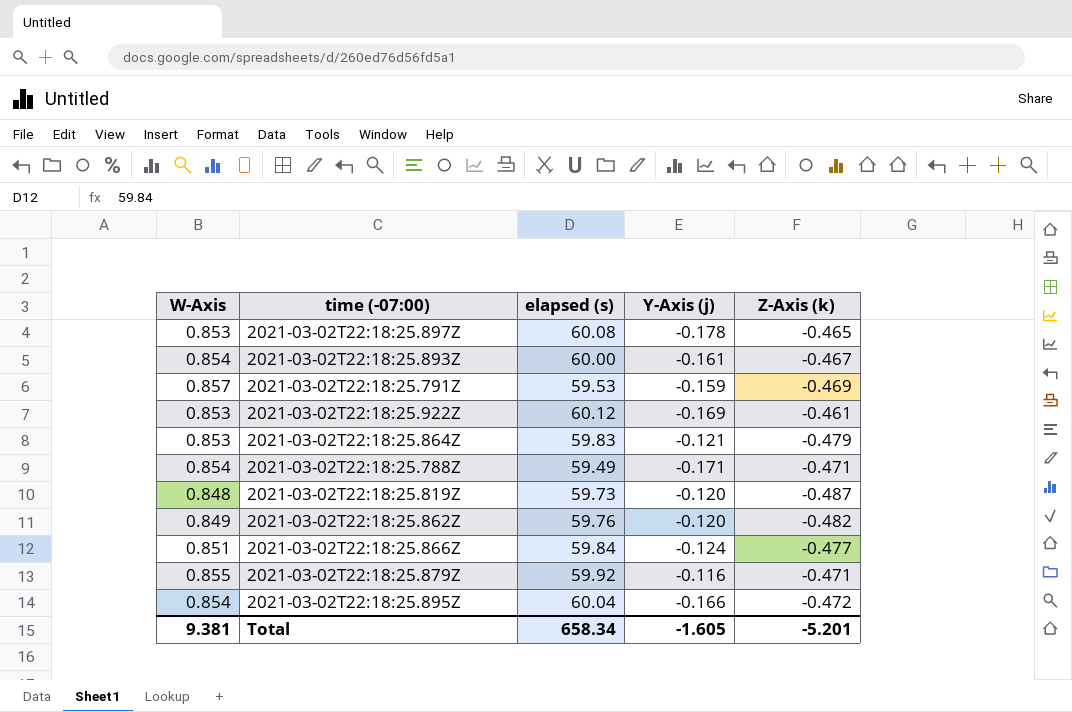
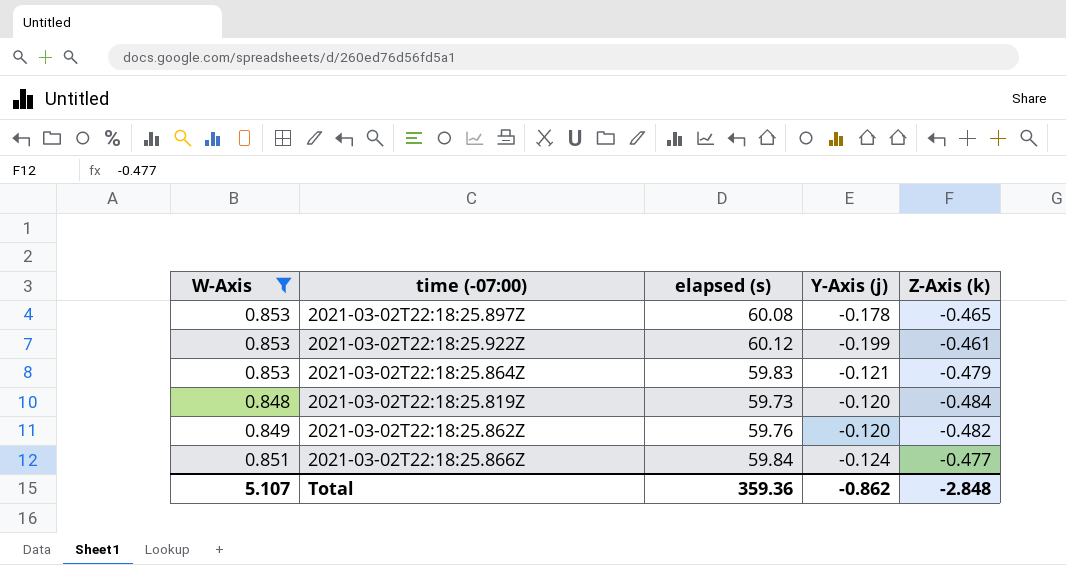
filter: none -> W-Axis <= 0.853
2021-03-02T22:18:25.922Z | Y-Axis (j): -0.169 -> -0.199
2021-03-02T22:18:25.819Z | Z-Axis (k): -0.487 -> -0.484
Total | W-Axis: 9.381 -> 5.107
Total | elapsed (s): 658.34 -> 359.36
Total | Y-Axis (j): -1.605 -> -0.862
Total | Z-Axis (k): -5.201 -> -2.848

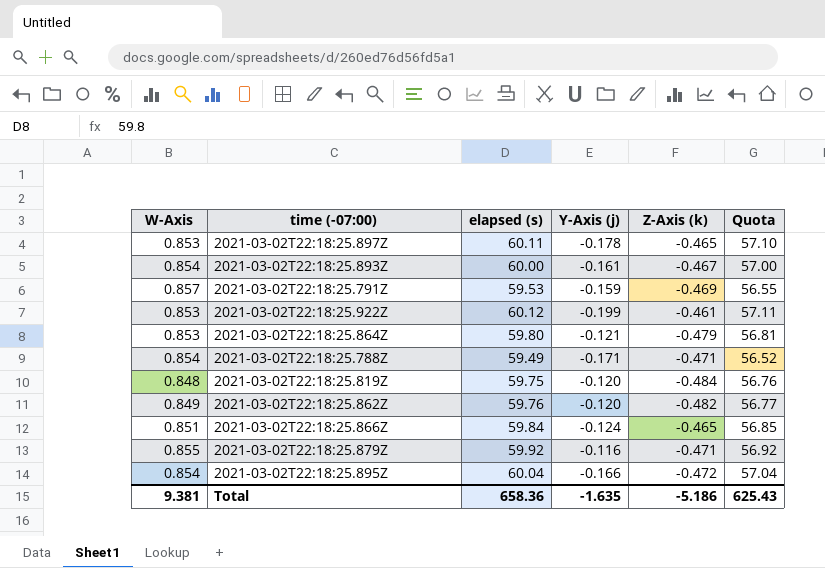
filter: W-Axis <= 0.853 -> none
column Quota | formula: none -> [elapsed (s)] * 0.95
2021-03-02T22:18:25.897Z | elapsed (s): 60.08 -> 60.11
2021-03-02T22:18:25.864Z | elapsed (s): 59.83 -> 59.80
2021-03-02T22:18:25.819Z | elapsed (s): 59.73 -> 59.75
2021-03-02T22:18:25.866Z | Z-Axis (k): -0.477 -> -0.465
Total | W-Axis: 5.107 -> 9.381
Total | elapsed (s): 359.36 -> 658.36
Total | Y-Axis (j): -0.862 -> -1.635
Total | Z-Axis (k): -2.848 -> -5.186

